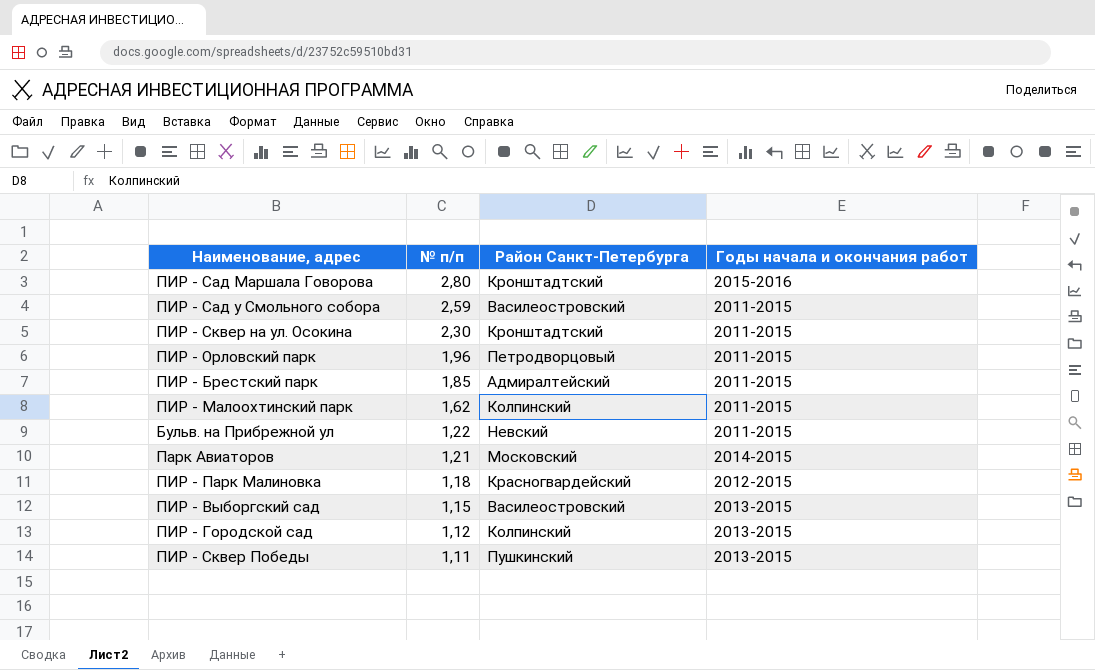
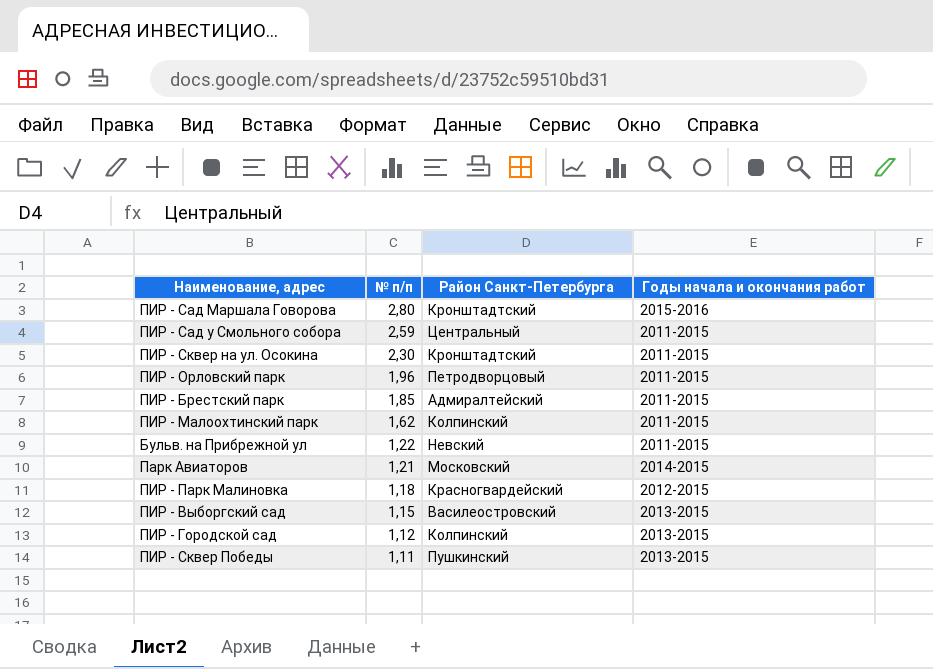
ПИР - Сад у Смольного собора | Район Санкт-Петербурга: Василеостровский -> Центральный

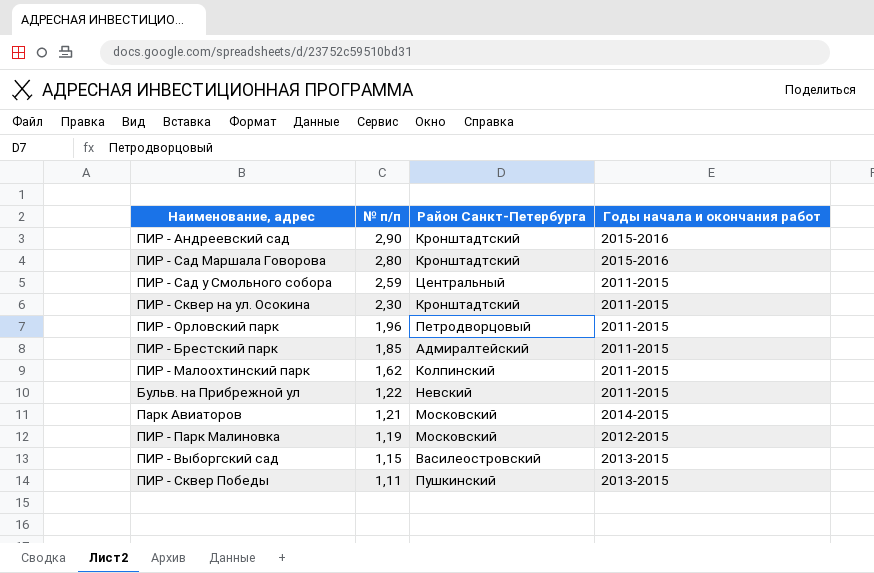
row ПИР - Городской сад: 1,12 | Колпинский | 2013-2015 -> none
row ПИР - Андреевский сад: none -> 2,90 | Кронштадтский | 2015-2016
ПИР - Парк Малиновка | № п/п: 1,18 -> 1,19
ПИР - Парк Малиновка | Район Санкт-Петербурга: Красногвардейский -> Московский

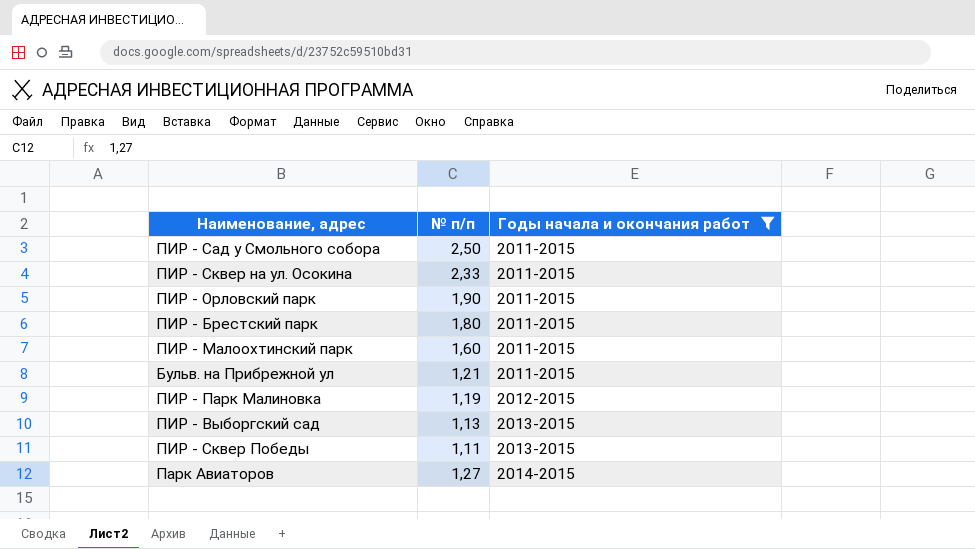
filter: none -> Годы начала и окончания работ != 2015-2016
row order: № п/п descending -> Годы начала и окончания работ ascending
column Район Санкт-Петербурга | position: 3 -> none
ПИР - Сад у Смольного собора | № п/п: 2,59 -> 2,50
ПИР - Сквер на ул. Осокина | № п/п: 2,30 -> 2,33
ПИР - Орловский парк | № п/п: 1,96 -> 1,90
ПИР - Брестский парк | № п/п: 1,85 -> 1,80
ПИР - Малоохтинский парк | № п/п: 1,62 -> 1,60
Бульв. на Прибрежной ул | № п/п: 1,22 -> 1,21
ПИР - Выборгский сад | № п/п: 1,15 -> 1,13
Парк Авиаторов | № п/п: 1,21 -> 1,27

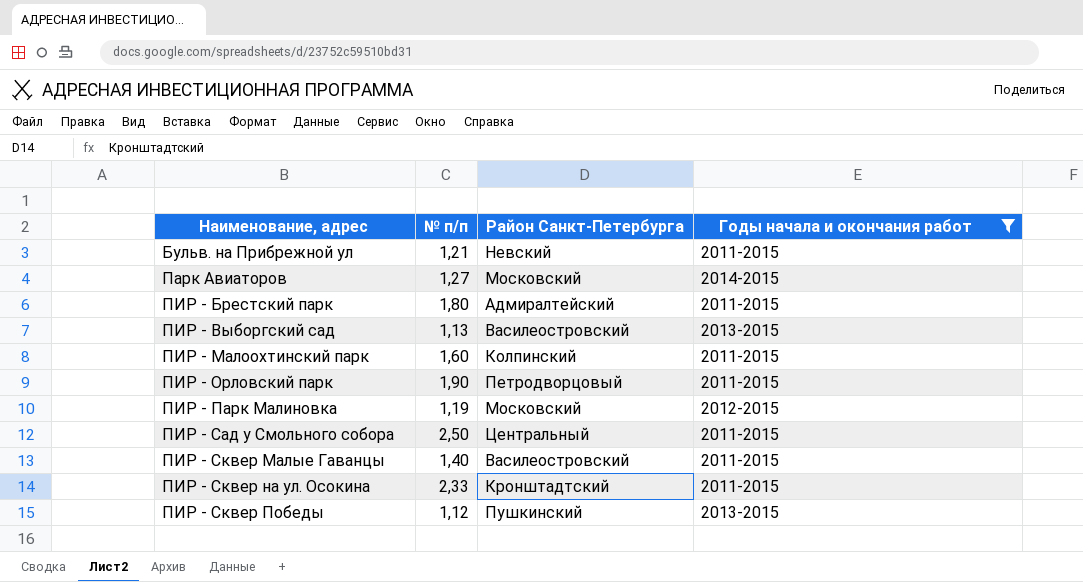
row order: Годы начала и окончания работ ascending -> Наименование, адрес ascending
column Район Санкт-Петербурга | position: none -> 3
row ПИР - Сквер Малые Гаванцы: none -> 1,40 | Василеостровский | 2011-2015
ПИР - Сквер Победы | № п/п: 1,11 -> 1,12

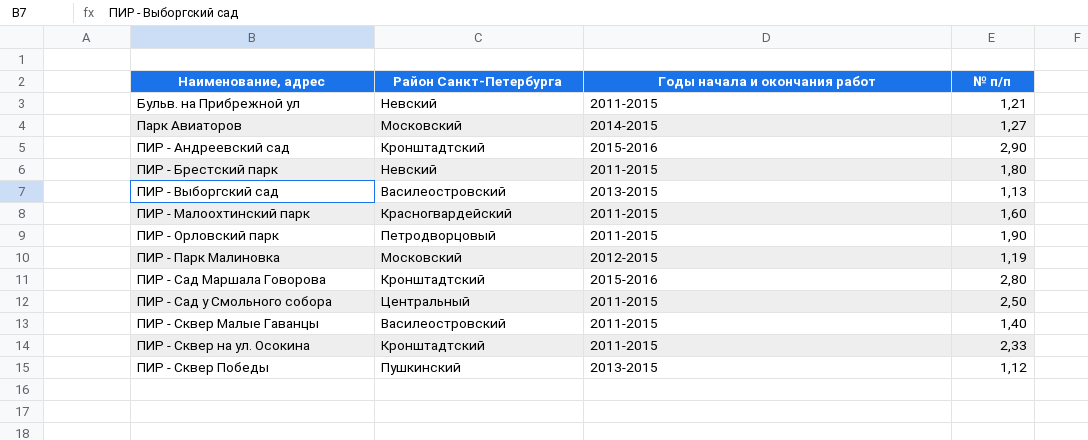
filter: Годы начала и окончания работ != 2015-2016 -> none
column № п/п | position: 2 -> 4
ПИР - Брестский парк | Район Санкт-Петербурга: Адмиралтейский -> Невский
ПИР - Малоохтинский парк | Район Санкт-Петербурга: Колпинский -> Красногвардейский

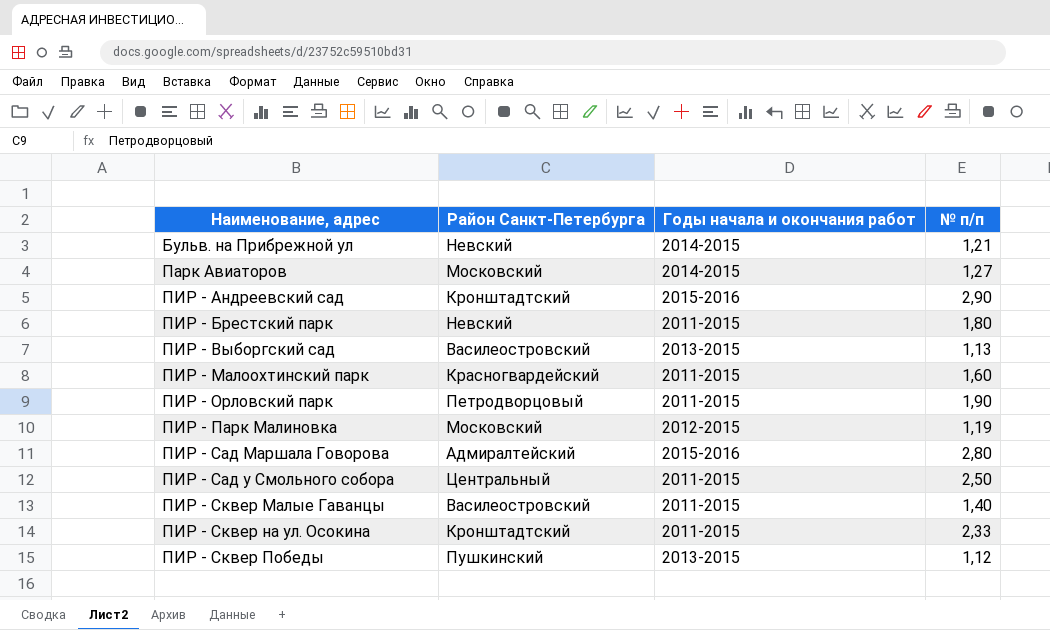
Бульв. на Прибрежной ул | Годы начала и окончания работ: 2011-2015 -> 2014-2015
ПИР - Сад Маршала Говорова | Район Санкт-Петербурга: Кронштадтский -> Адмиралтейский

